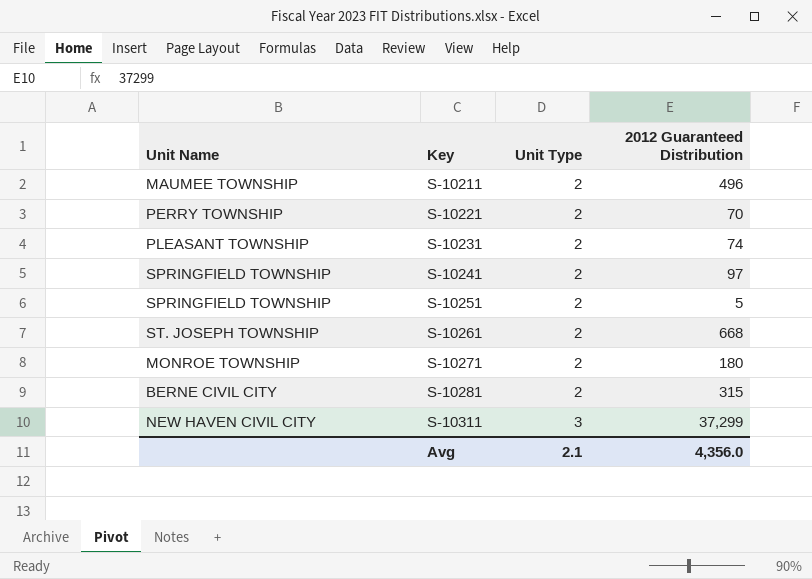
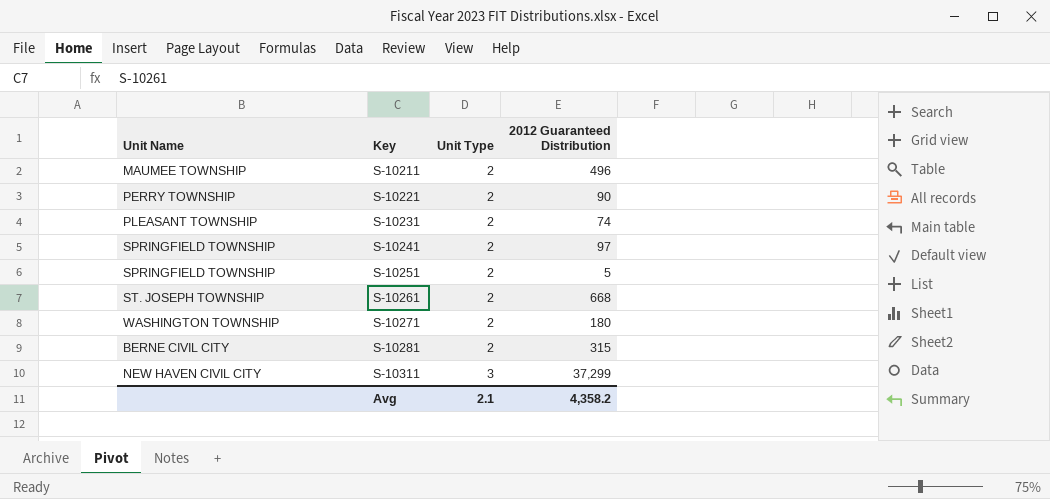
S-10221 | 2012 Guaranteed Distribution: 70 -> 90
S-10271 | Unit Name: MONROE TOWNSHIP -> WASHINGTON TOWNSHIP
Avg | 2012 Guaranteed Distribution: 4,356.0 -> 4,358.2

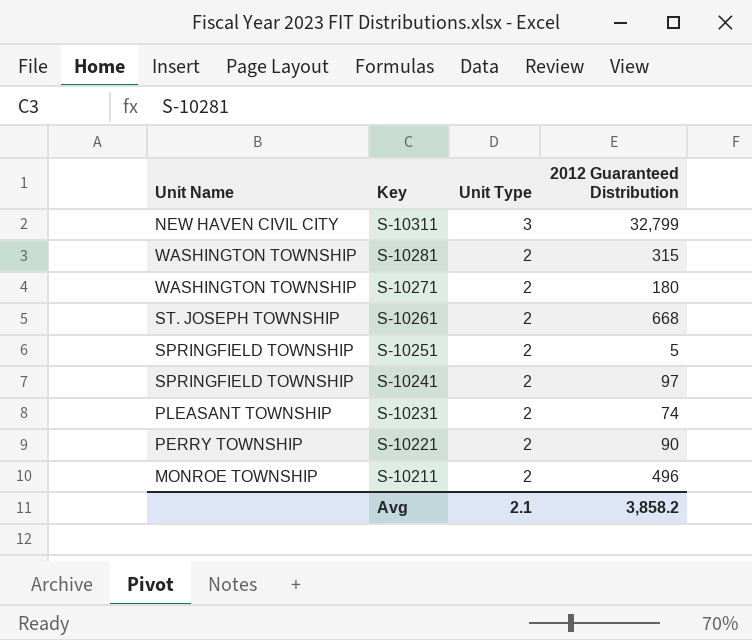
row order: Key ascending -> Key descending
S-10311 | 2012 Guaranteed Distribution: 37,299 -> 32,799
S-10281 | Unit Name: BERNE CIVIL CITY -> WASHINGTON TOWNSHIP
S-10211 | Unit Name: MAUMEE TOWNSHIP -> MONROE TOWNSHIP
Avg | 2012 Guaranteed Distribution: 4,358.2 -> 3,858.2

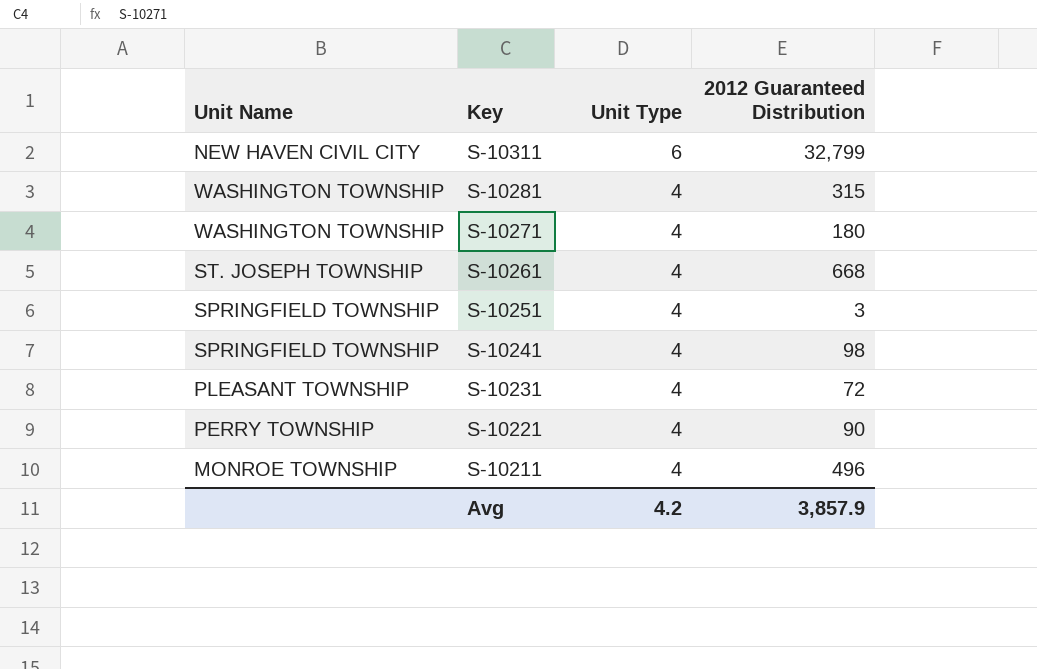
S-10311 | Unit Type: 3 -> 6
S-10281 | Unit Type: 2 -> 4
S-10271 | Unit Type: 2 -> 4
S-10261 | Unit Type: 2 -> 4
S-10251 | Unit Type: 2 -> 4
S-10251 | 2012 Guaranteed Distribution: 5 -> 3
S-10241 | Unit Type: 2 -> 4
S-10241 | 2012 Guaranteed Distribution: 97 -> 98
S-10231 | Unit Type: 2 -> 4
S-10231 | 2012 Guaranteed Distribution: 74 -> 72
S-10221 | Unit Type: 2 -> 4
S-10211 | Unit Type: 2 -> 4
Avg | Unit Type: 2.1 -> 4.2
Avg | 2012 Guaranteed Distribution: 3,858.2 -> 3,857.9

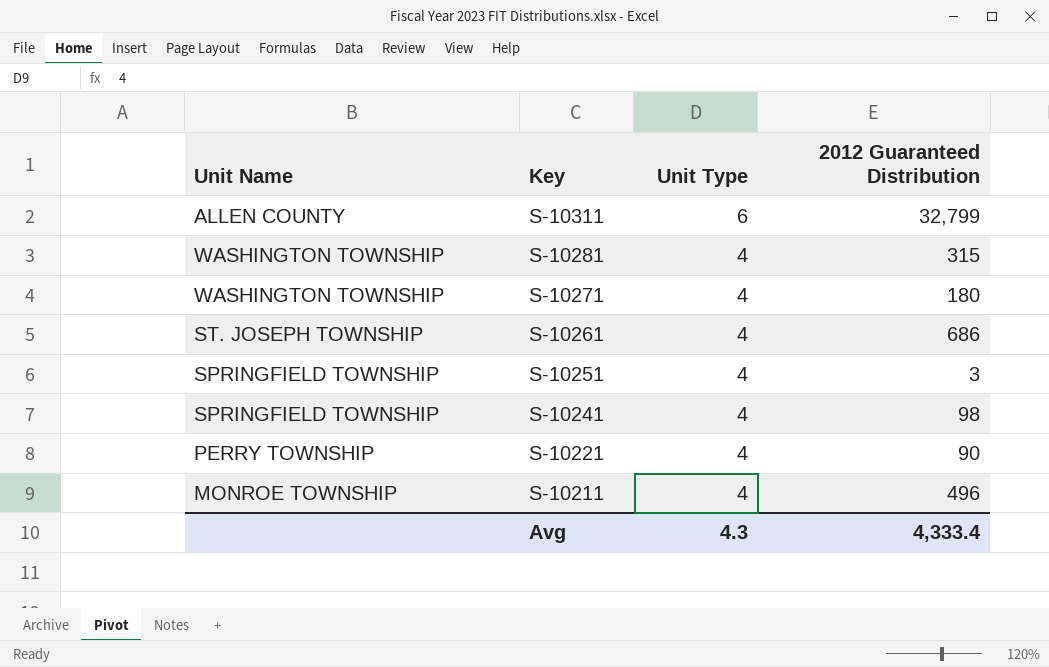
row S-10231: PLEASANT TOWNSHIP | 4 | 72 -> none
S-10311 | Unit Name: NEW HAVEN CIVIL CITY -> ALLEN COUNTY
S-10261 | 2012 Guaranteed Distribution: 668 -> 686
Avg | Unit Type: 4.2 -> 4.3
Avg | 2012 Guaranteed Distribution: 3,857.9 -> 4,333.4

